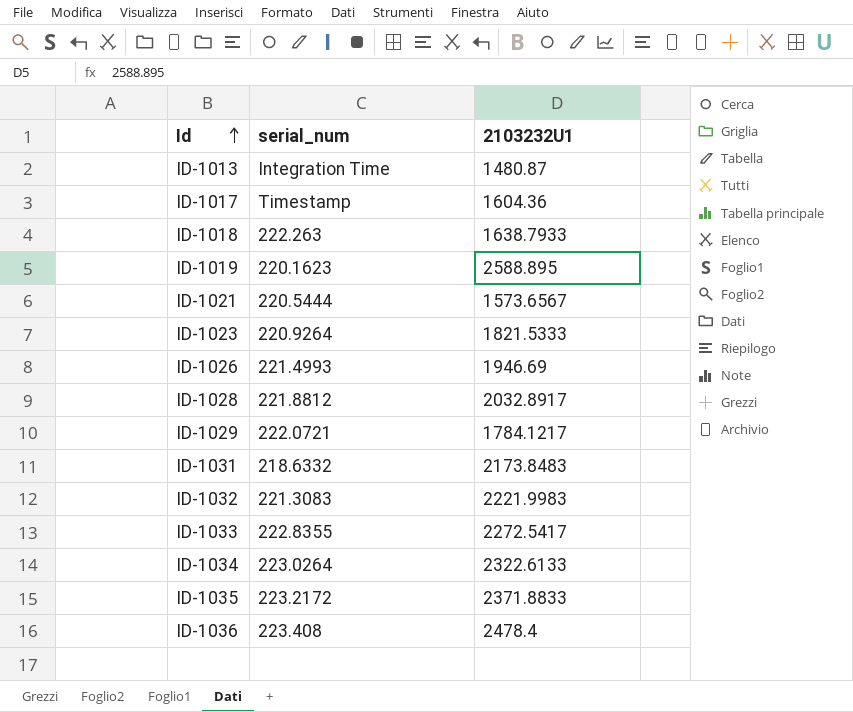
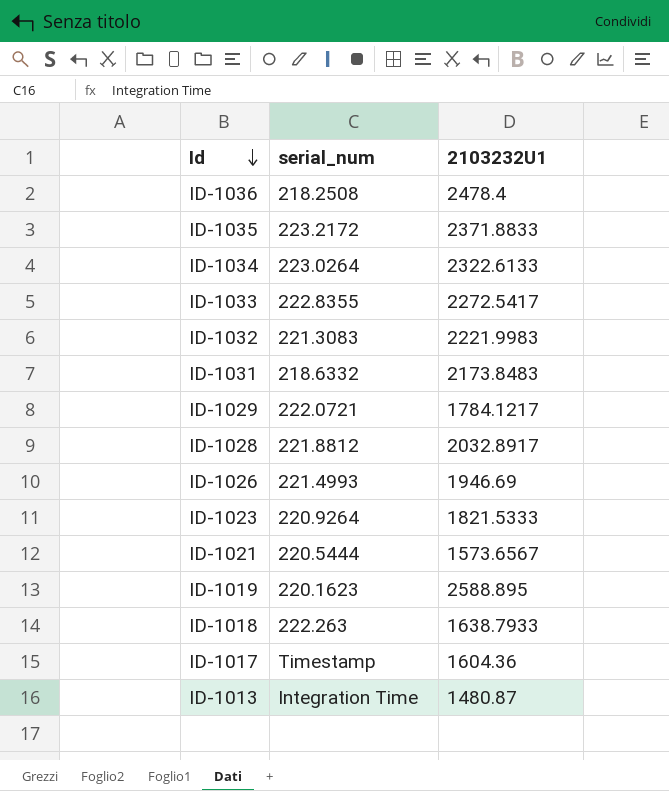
row order: Id ascending -> Id descending
ID-1036 | serial_num: 223.408 -> 218.2508

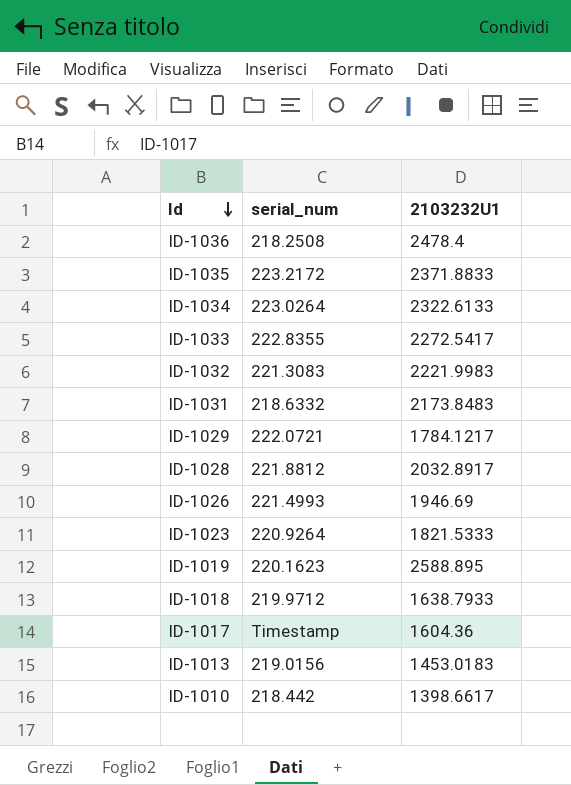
row ID-1021: 220.5444 | 1573.6567 -> none
ID-1018 | serial_num: 222.263 -> 219.9712
ID-1013 | serial_num: Integration Time -> 219.0156
ID-1013 | 2103232U1: 1480.87 -> 1453.0183
row ID-1010: none -> 218.442 | 1398.6617

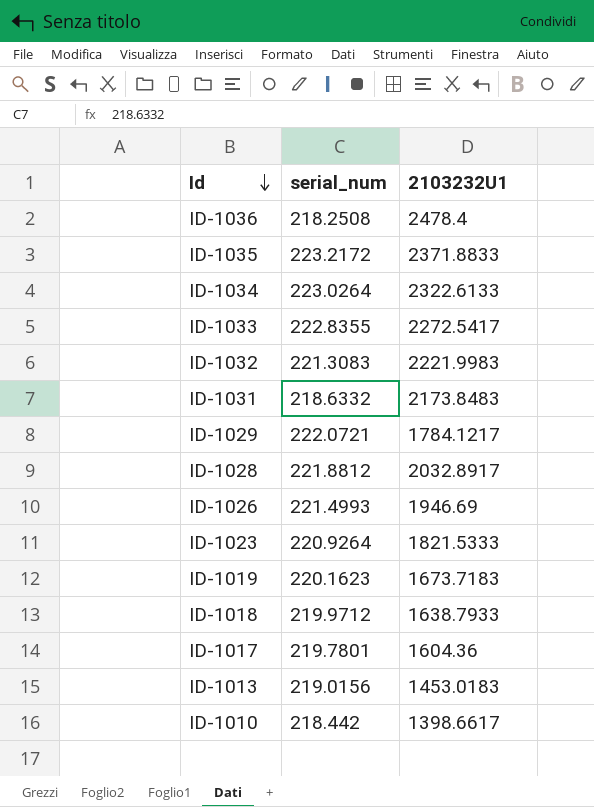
ID-1019 | 2103232U1: 2588.895 -> 1673.7183
ID-1017 | serial_num: Timestamp -> 219.7801

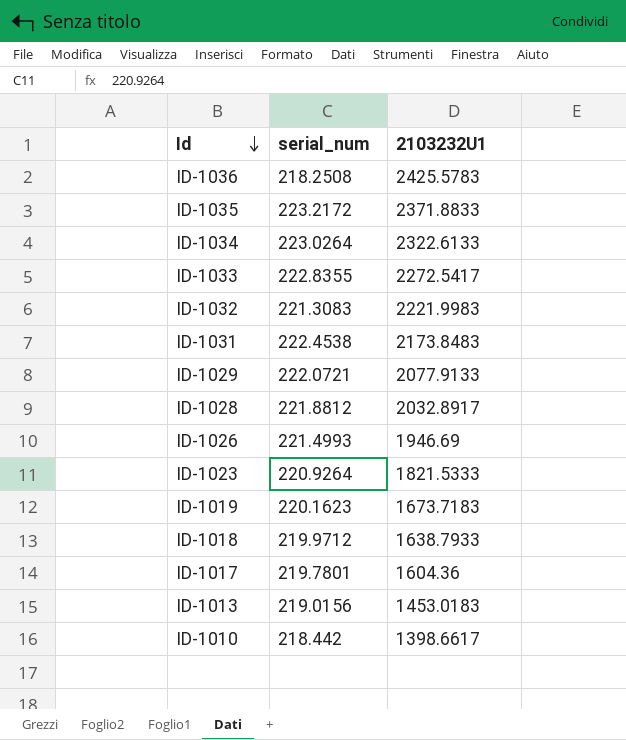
ID-1036 | 2103232U1: 2478.4 -> 2425.5783
ID-1031 | serial_num: 218.6332 -> 222.4538
ID-1029 | 2103232U1: 1784.1217 -> 2077.9133

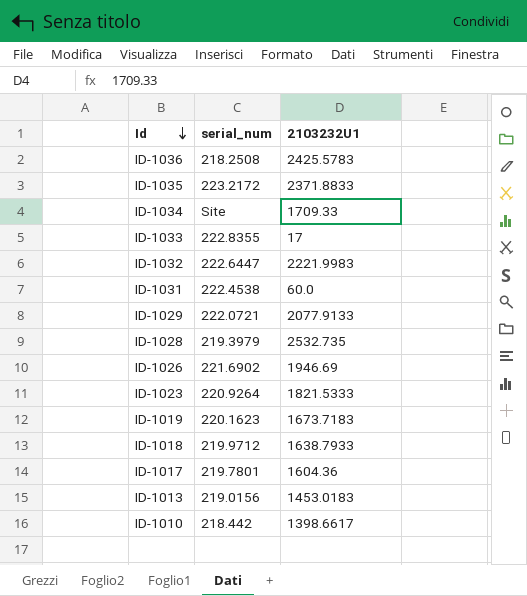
ID-1034 | serial_num: 223.0264 -> Site
ID-1034 | 2103232U1: 2322.6133 -> 1709.33
ID-1033 | 2103232U1: 2272.5417 -> 17
ID-1032 | serial_num: 221.3083 -> 222.6447
ID-1031 | 2103232U1: 2173.8483 -> 60.0
ID-1028 | serial_num: 221.8812 -> 219.3979
ID-1028 | 2103232U1: 2032.8917 -> 2532.735
ID-1026 | serial_num: 221.4993 -> 221.6902

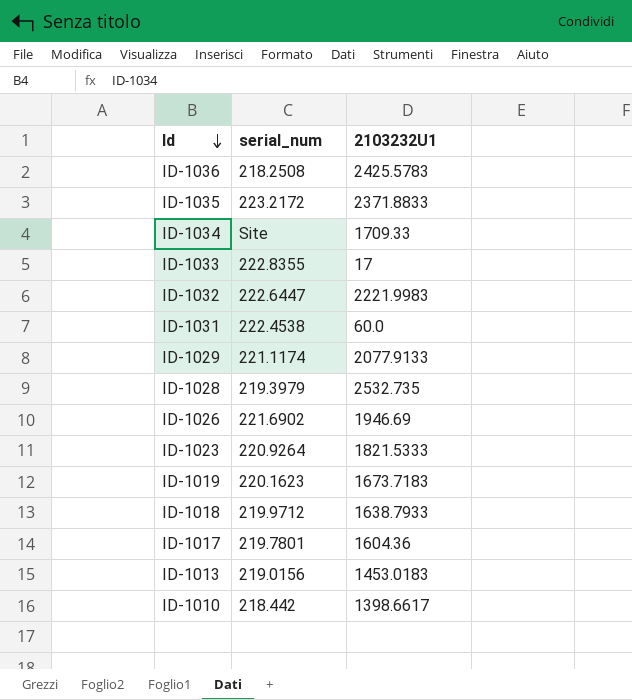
ID-1029 | serial_num: 222.0721 -> 221.1174

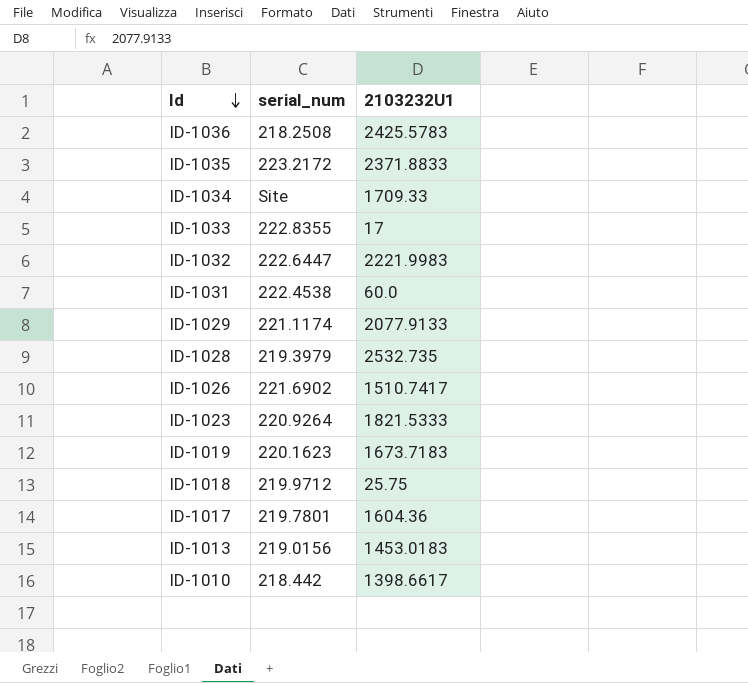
ID-1026 | 2103232U1: 1946.69 -> 1510.7417
ID-1018 | 2103232U1: 1638.7933 -> 25.75

